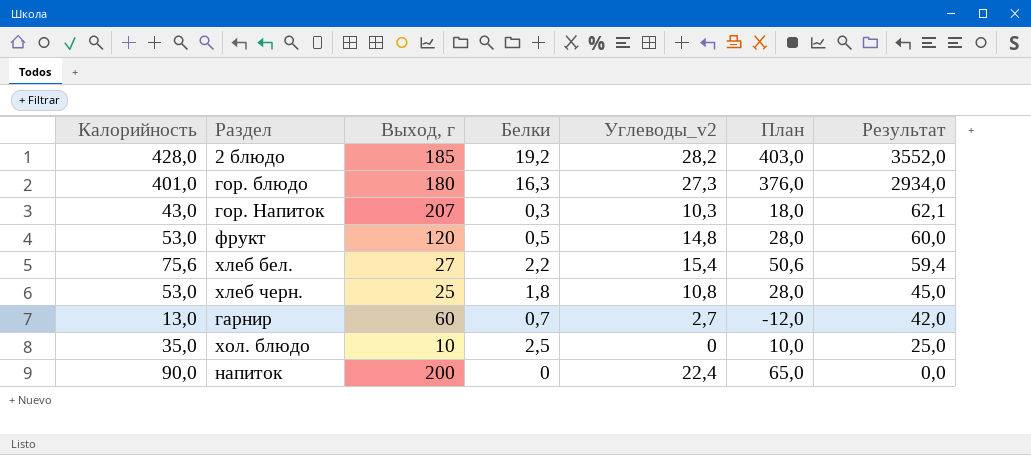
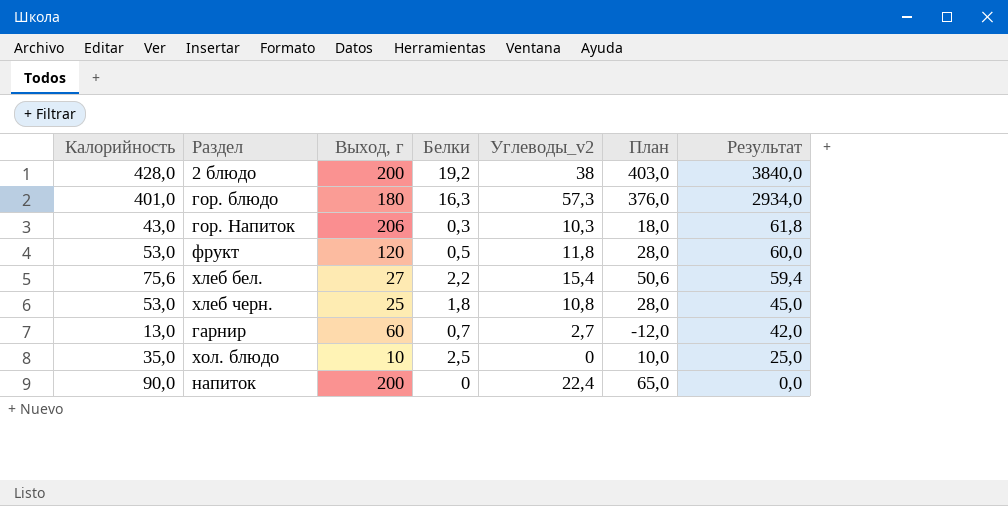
2 блюдо | Выход, г: 185 -> 200
2 блюдо | Углеводы_v2: 28,2 -> 38
2 блюдо | Результат: 3552,0 -> 3840,0
гор. блюдо | Углеводы_v2: 27,3 -> 57,3
гор. Напиток | Выход, г: 207 -> 206
гор. Напиток | Результат: 62,1 -> 61,8
фрукт | Углеводы_v2: 14,8 -> 11,8

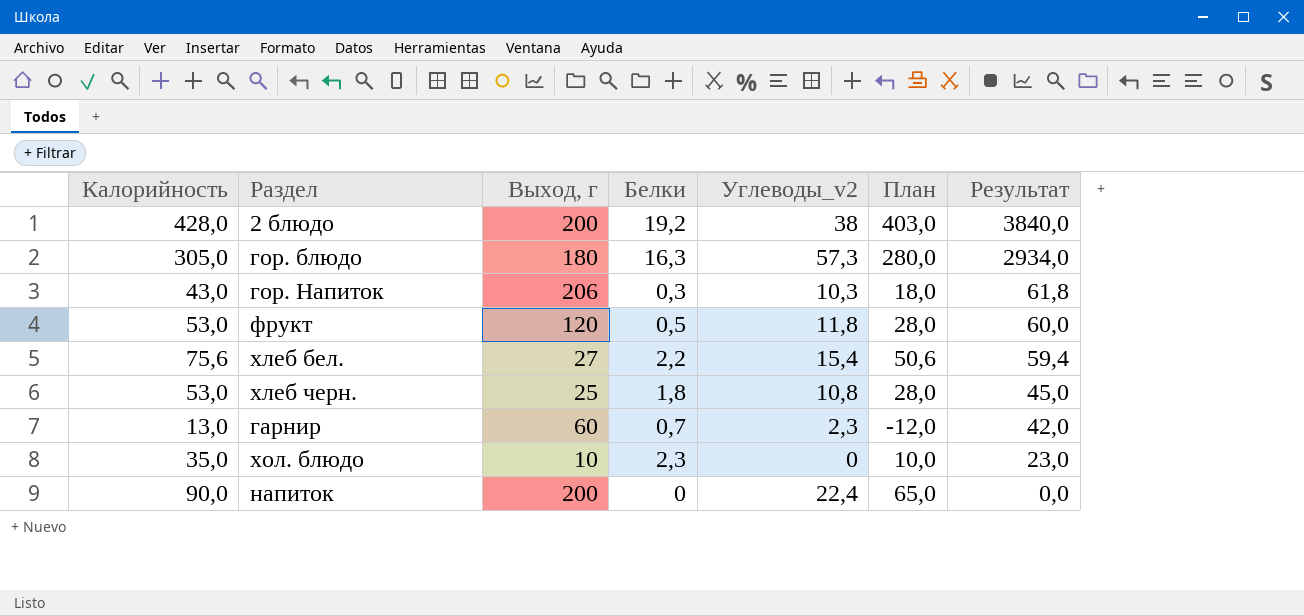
гор. блюдо | Калорийность: 401,0 -> 305,0
гор. блюдо | План: 376,0 -> 280,0
гарнир | Углеводы_v2: 2,7 -> 2,3
хол. блюдо | Белки: 2,5 -> 2,3
хол. блюдо | Результат: 25,0 -> 23,0

